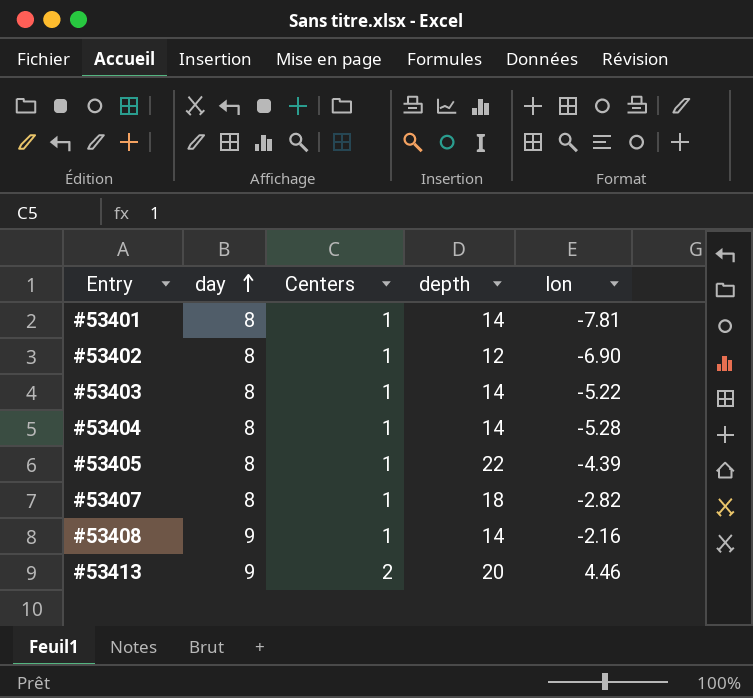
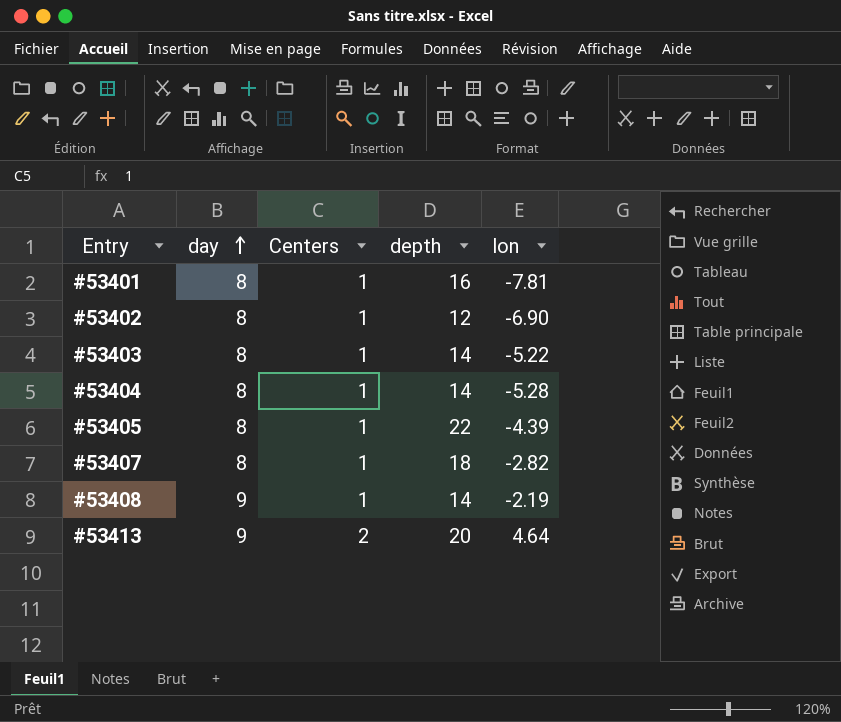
#53401 | depth: 14 -> 16
#53408 | lon: -2.16 -> -2.19
#53413 | lon: 4.46 -> 4.64

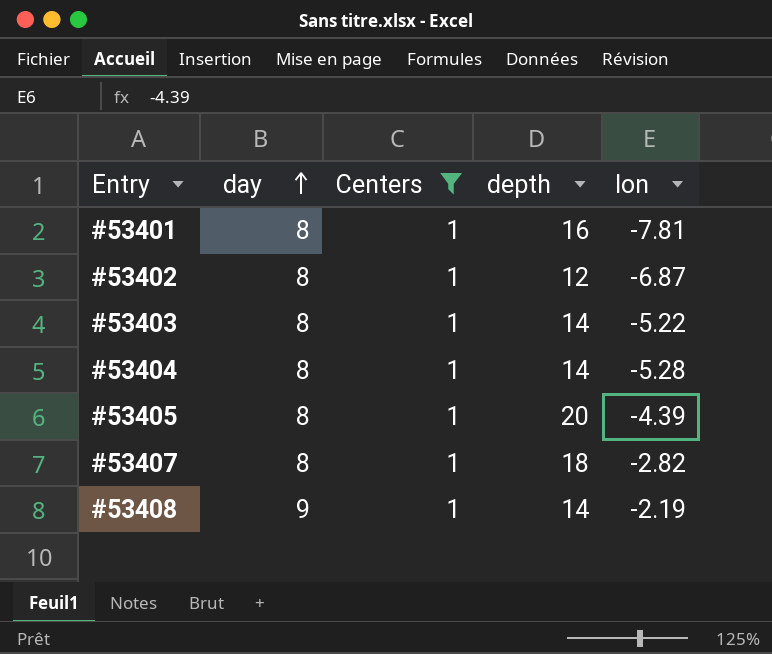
filter: none -> Centers = 1
#53402 | lon: -6.90 -> -6.87
#53405 | depth: 22 -> 20

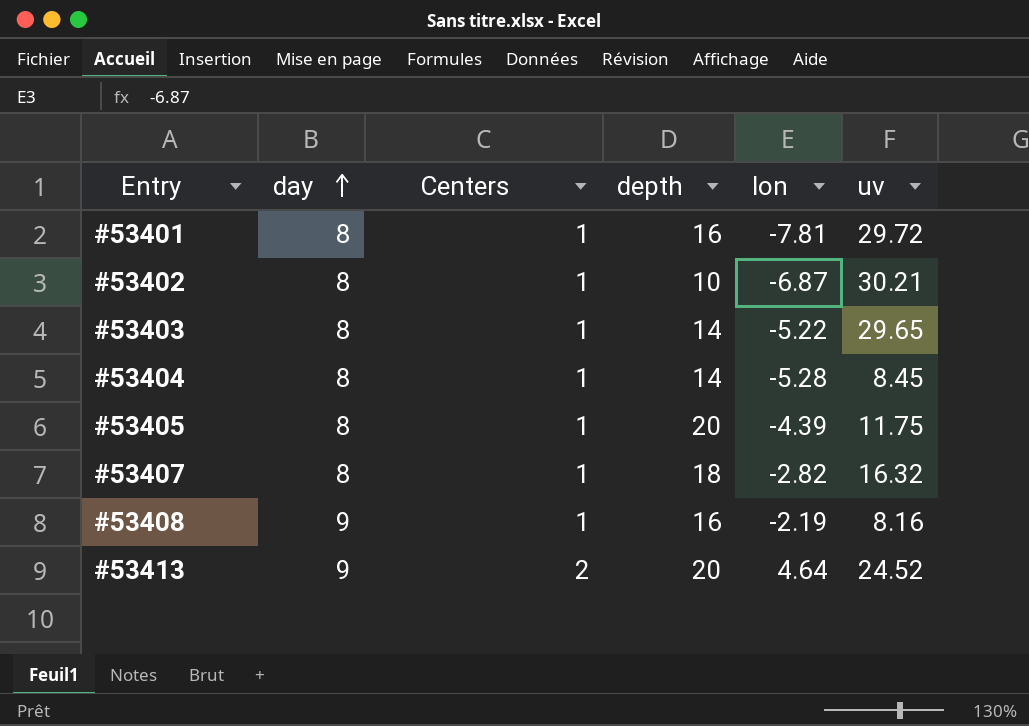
filter: Centers = 1 -> none
column uv | position: none -> 6
#53402 | depth: 12 -> 10
#53408 | depth: 14 -> 16

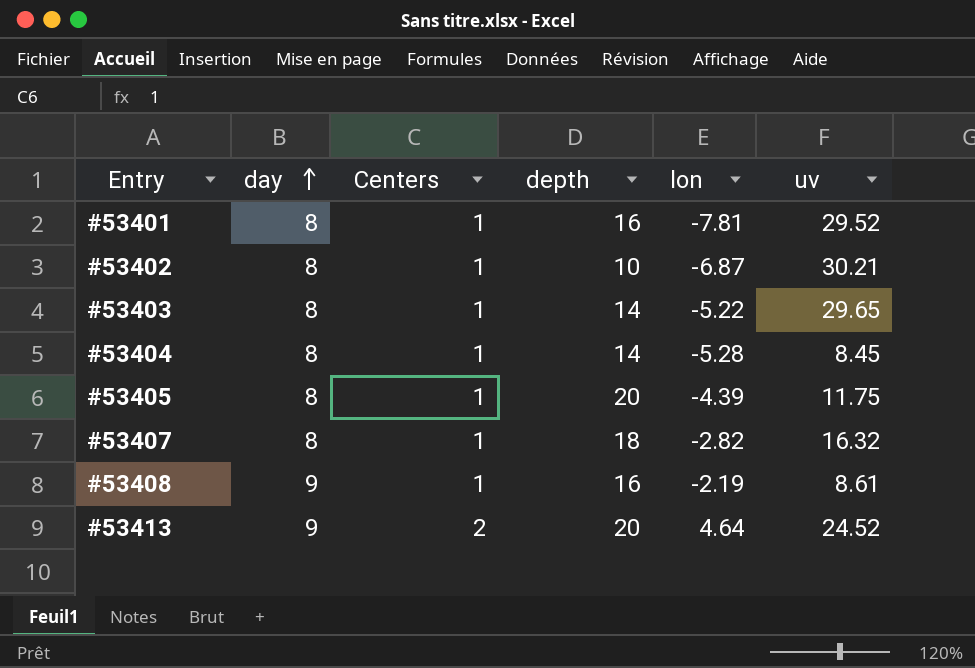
#53401 | uv: 29.72 -> 29.52
#53408 | uv: 8.16 -> 8.61

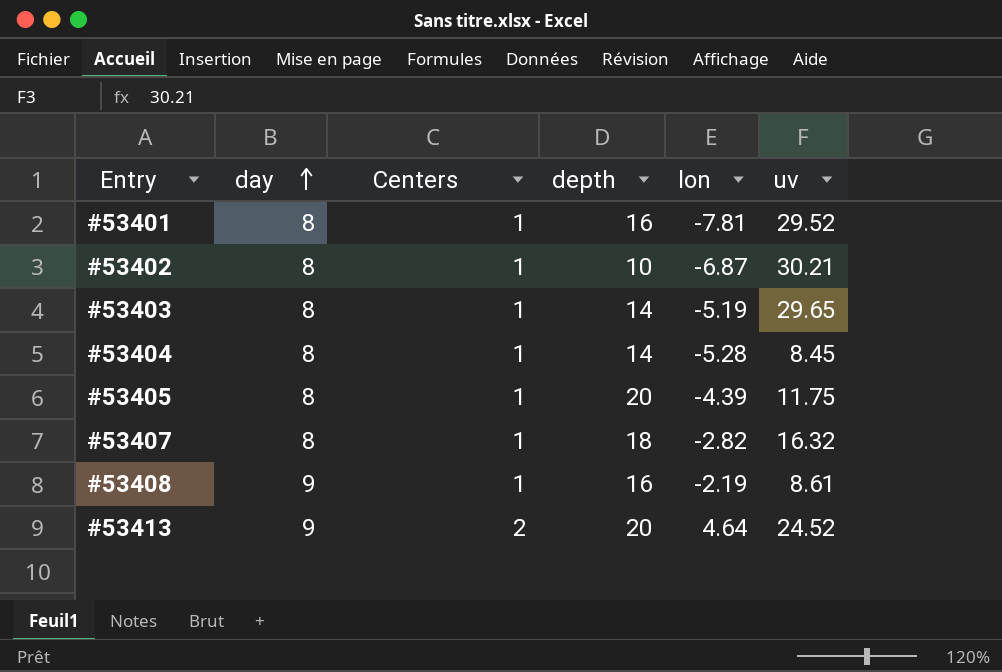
#53403 | lon: -5.22 -> -5.19

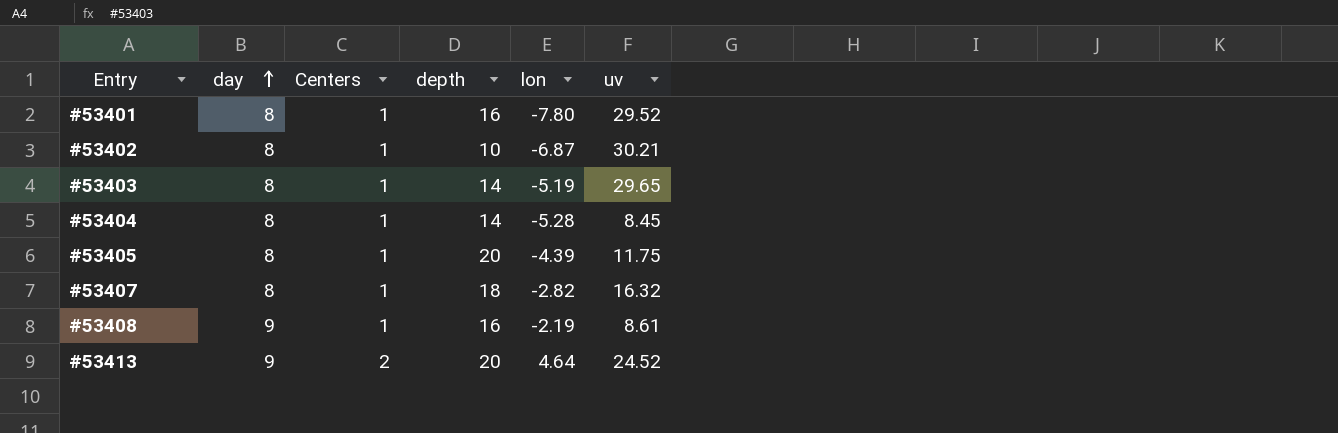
#53401 | lon: -7.81 -> -7.80

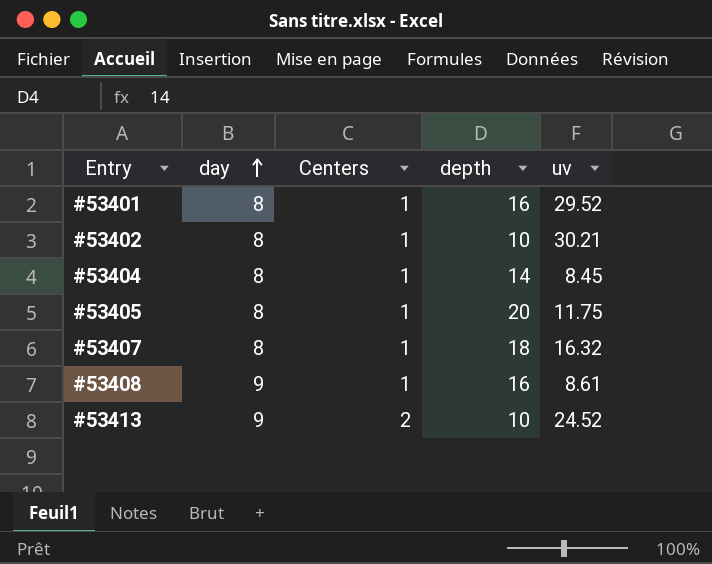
column lon | position: 5 -> none
row #53403: 8 | 1 | 14 | -5.19 | 29.65 -> none
#53413 | depth: 20 -> 10

